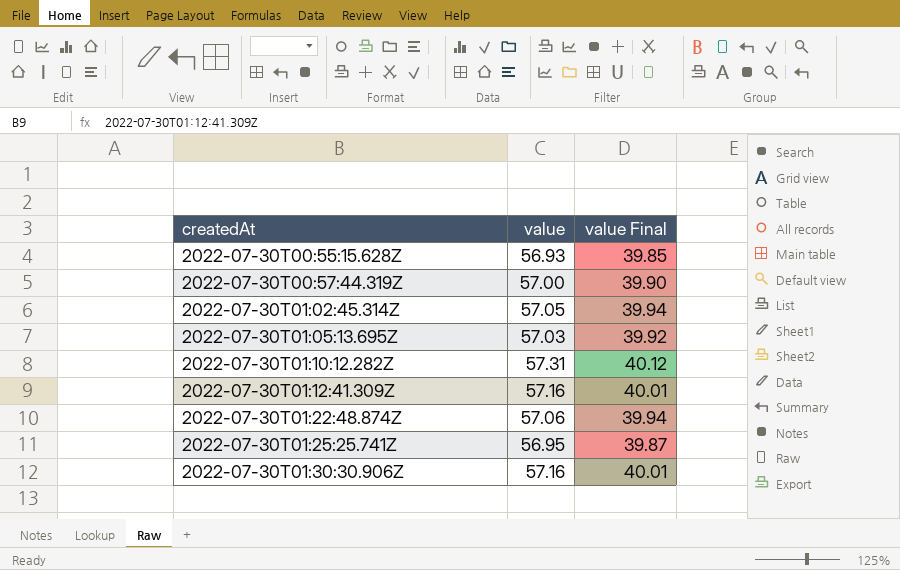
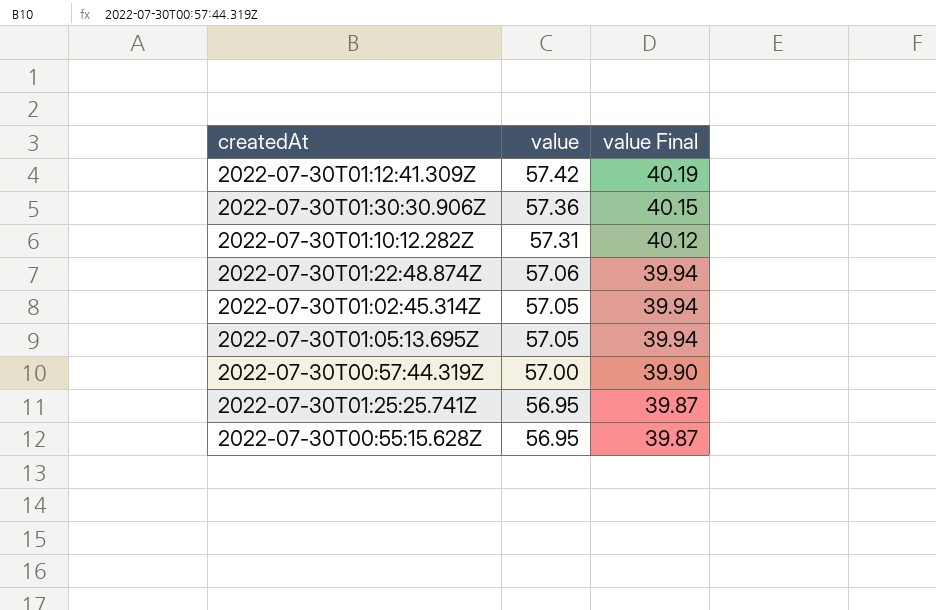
row order: createdAt ascending -> value descending
2022-07-30T01:12:41.309Z | value: 57.16 -> 57.42
2022-07-30T01:12:41.309Z | value Final: 40.01 -> 40.19
2022-07-30T01:30:30.906Z | value: 57.16 -> 57.36
2022-07-30T01:30:30.906Z | value Final: 40.01 -> 40.15
2022-07-30T01:05:13.695Z | value: 57.03 -> 57.05
2022-07-30T01:05:13.695Z | value Final: 39.92 -> 39.94
2022-07-30T00:55:15.628Z | value: 56.93 -> 56.95
2022-07-30T00:55:15.628Z | value Final: 39.85 -> 39.87

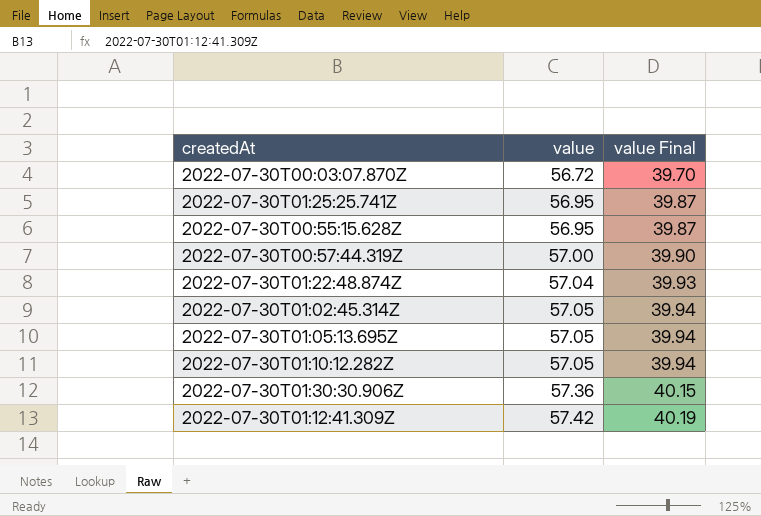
row order: value descending -> value ascending
row 2022-07-30T00:03:07.870Z: none -> 56.72 | 39.70
2022-07-30T01:22:48.874Z | value: 57.06 -> 57.04
2022-07-30T01:22:48.874Z | value Final: 39.94 -> 39.93
2022-07-30T01:10:12.282Z | value: 57.31 -> 57.05
2022-07-30T01:10:12.282Z | value Final: 40.12 -> 39.94

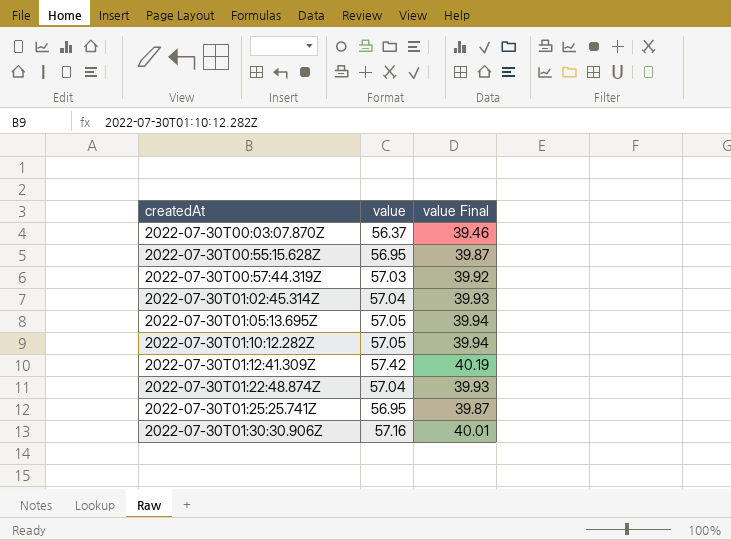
row order: value ascending -> createdAt ascending
2022-07-30T00:03:07.870Z | value: 56.72 -> 56.37
2022-07-30T00:03:07.870Z | value Final: 39.70 -> 39.46
2022-07-30T00:57:44.319Z | value: 57.00 -> 57.03
2022-07-30T00:57:44.319Z | value Final: 39.90 -> 39.92
2022-07-30T01:02:45.314Z | value: 57.05 -> 57.04
2022-07-30T01:02:45.314Z | value Final: 39.94 -> 39.93
2022-07-30T01:30:30.906Z | value: 57.36 -> 57.16
2022-07-30T01:30:30.906Z | value Final: 40.15 -> 40.01

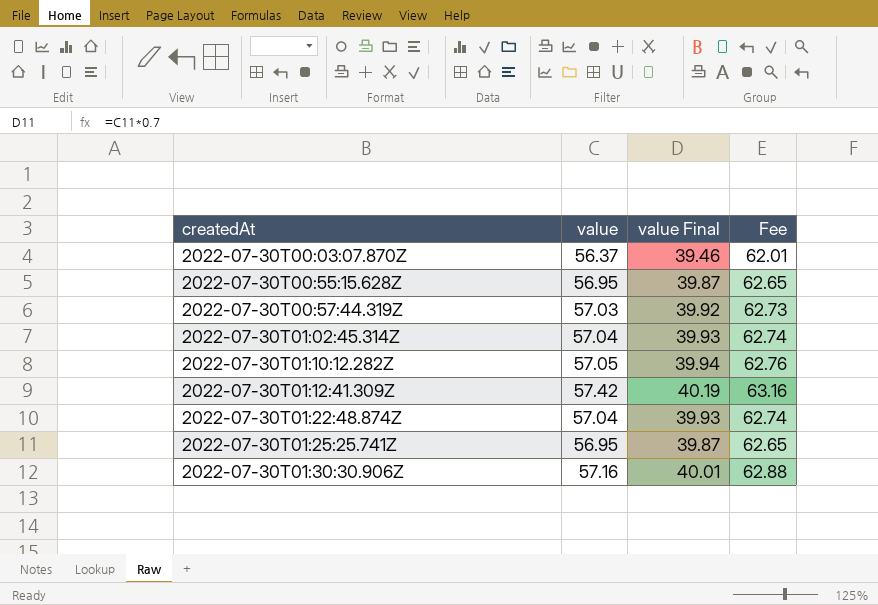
column Fee | formula: none -> [value] * 1.1
row 2022-07-30T01:05:13.695Z: 57.05 | 39.94 -> none

